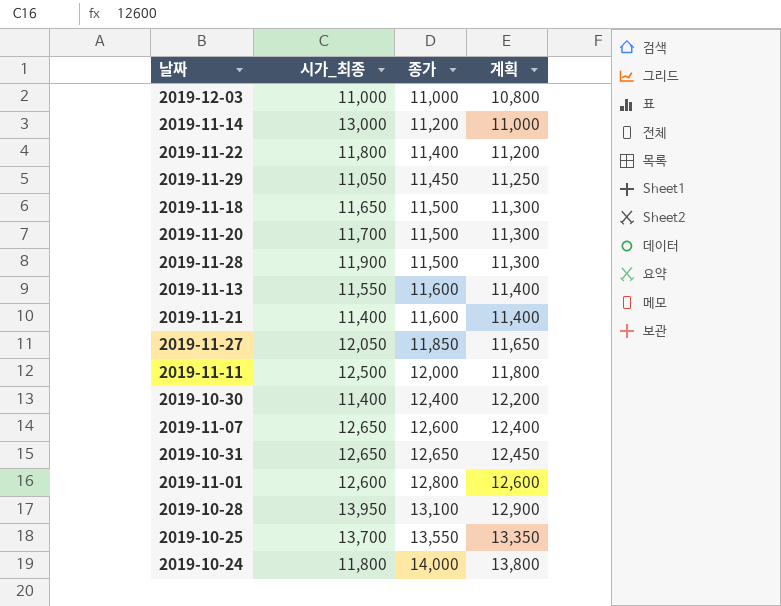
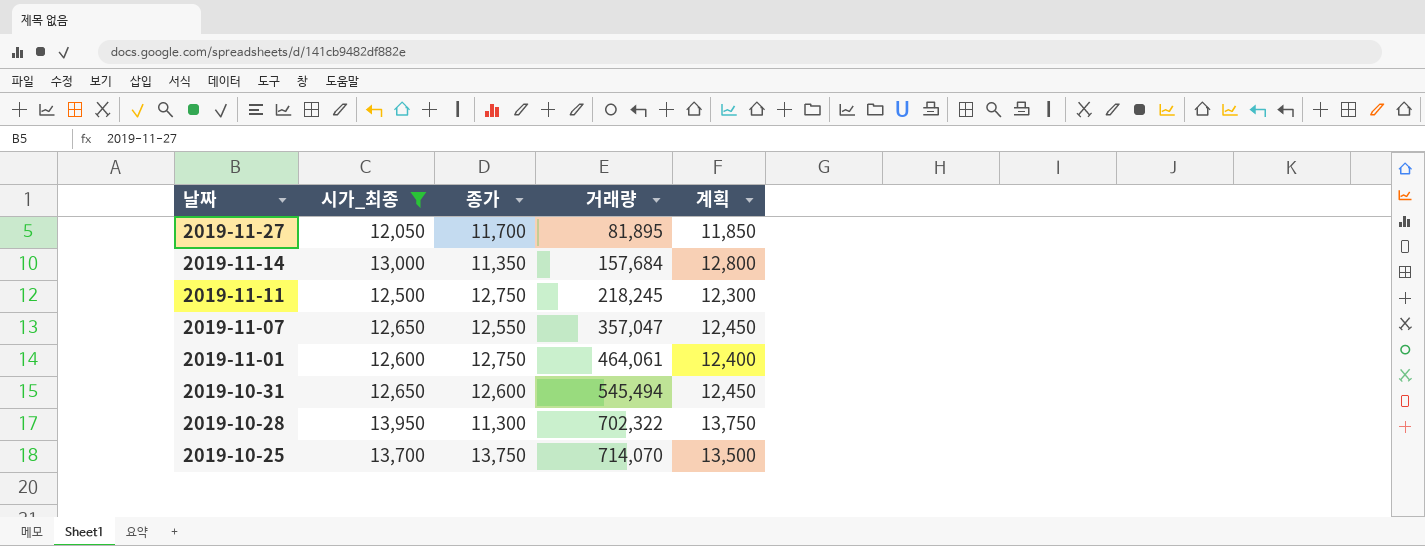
filter: none -> 시가_최종 >= 12,050
row order: 종가 ascending -> 날짜 descending
column 거래량 | position: none -> 4
column 계획 | formula: [종가] - 200 -> [시가_최종] - 200
2019-11-27 | 종가: 11,850 -> 11,700
2019-11-14 | 종가: 11,200 -> 11,350
2019-11-11 | 종가: 12,000 -> 12,750
2019-11-07 | 종가: 12,600 -> 12,550
2019-11-01 | 종가: 12,800 -> 12,750
2019-10-31 | 종가: 12,650 -> 12,600
2019-10-28 | 종가: 13,100 -> 11,300
2019-10-25 | 종가: 13,550 -> 13,750

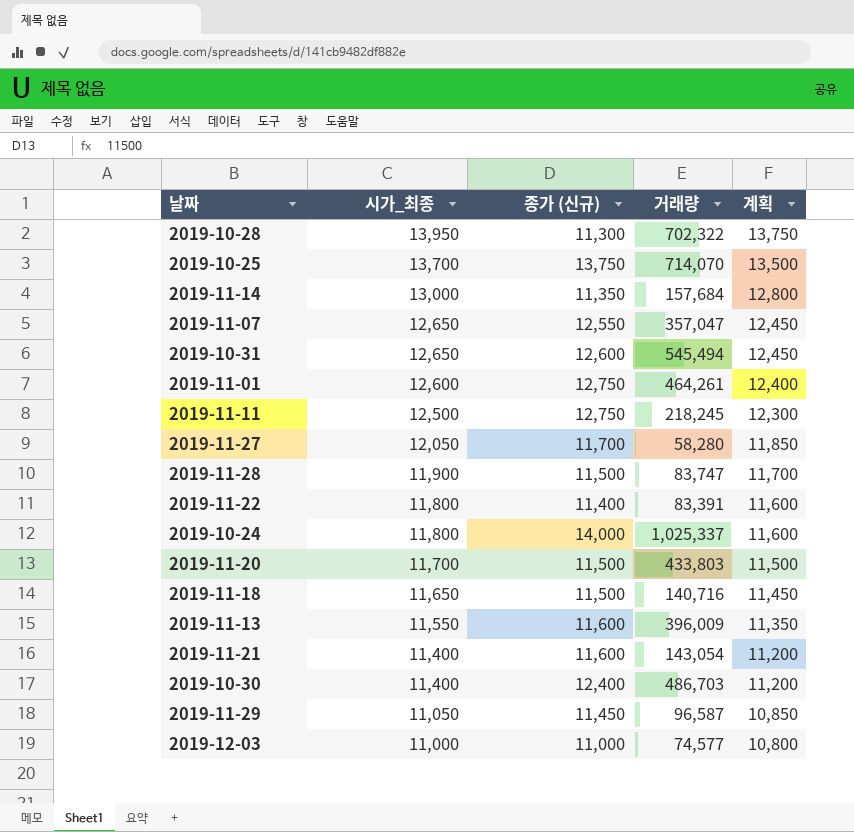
filter: 시가_최종 >= 12,050 -> none
row order: 날짜 descending -> 시가_최종 descending
column name: 종가 -> 종가 (신규)
2019-11-01 | 거래량: 464,061 -> 464,261
2019-11-27 | 거래량: 81,895 -> 58,280

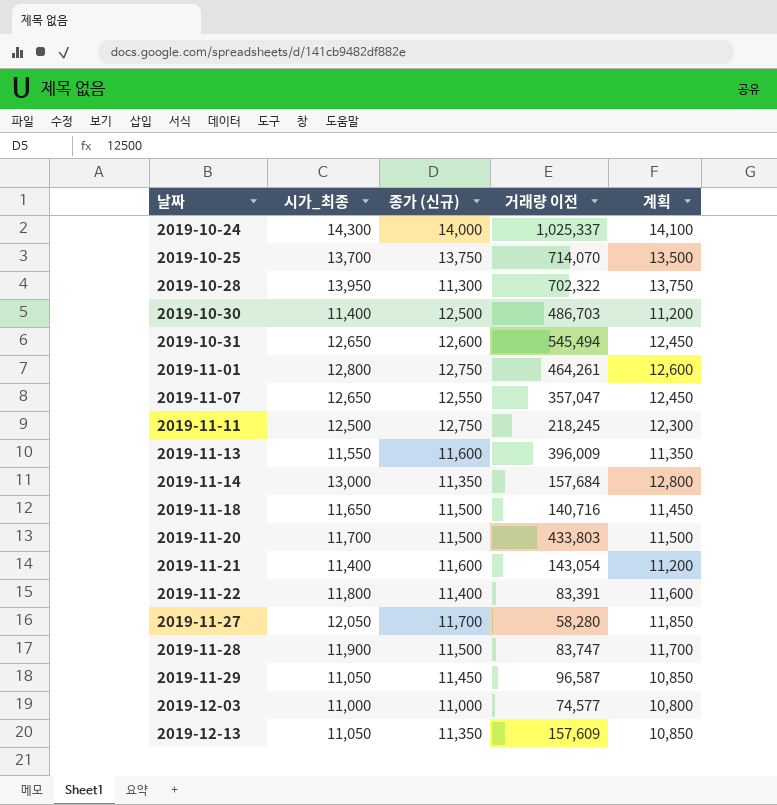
row order: 시가_최종 descending -> 날짜 ascending
column name: 거래량 -> 거래량 이전
2019-10-24 | 시가_최종: 11,800 -> 14,300
2019-10-24 | 계획: 11,600 -> 14,100
2019-10-30 | 종가 (신규): 12,400 -> 12,500
2019-11-01 | 시가_최종: 12,600 -> 12,800
2019-11-01 | 계획: 12,400 -> 12,600
row 2019-12-13: none -> 11,050 | 11,350 | 157,609 | 10,850

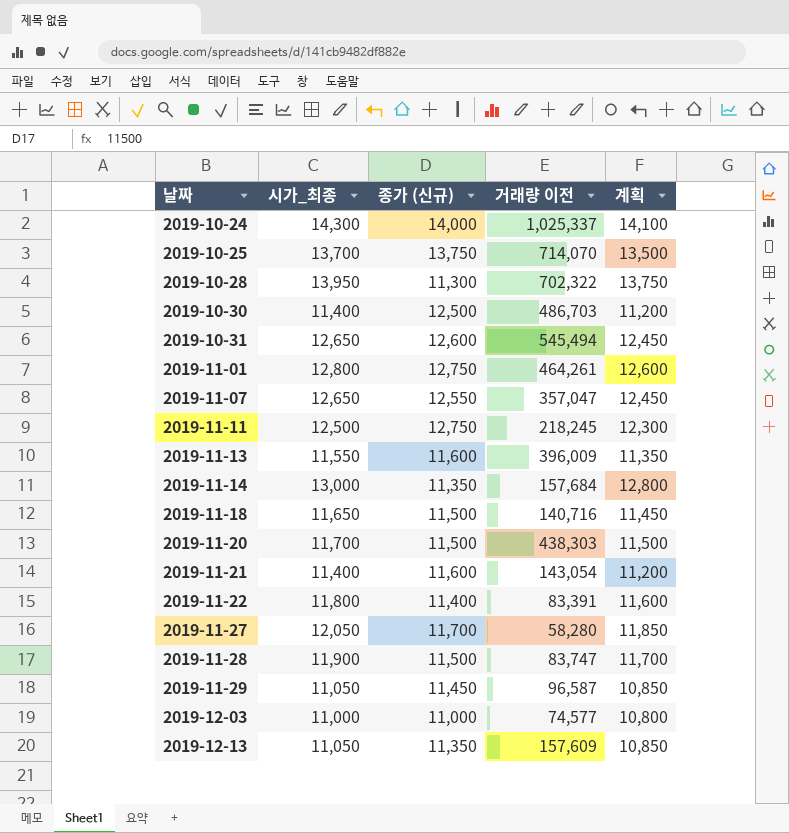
2019-11-20 | 거래량 이전: 433,803 -> 438,303

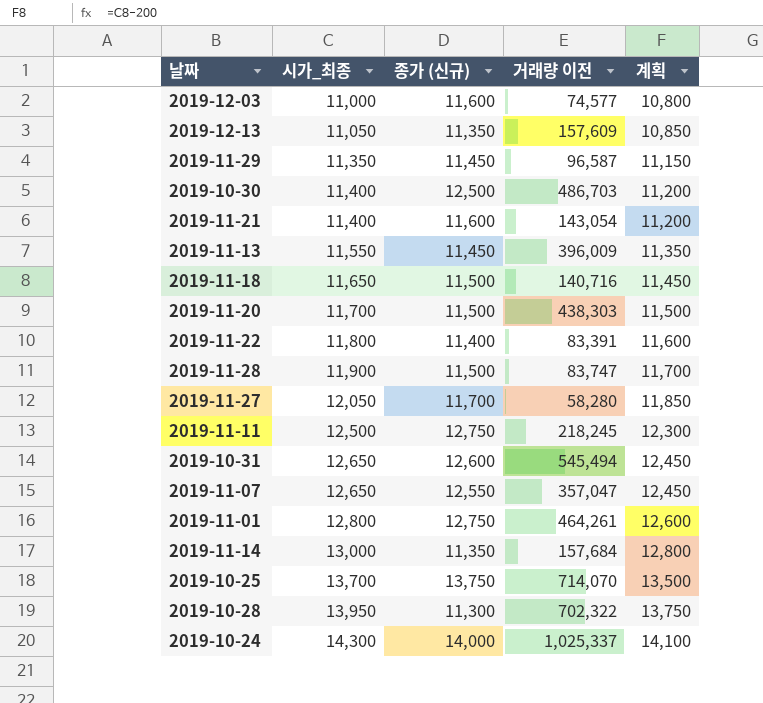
row order: 날짜 ascending -> 시가_최종 ascending
2019-12-03 | 종가 (신규): 11,000 -> 11,600
2019-11-29 | 시가_최종: 11,050 -> 11,350
2019-11-29 | 계획: 10,850 -> 11,150
2019-11-13 | 종가 (신규): 11,600 -> 11,450

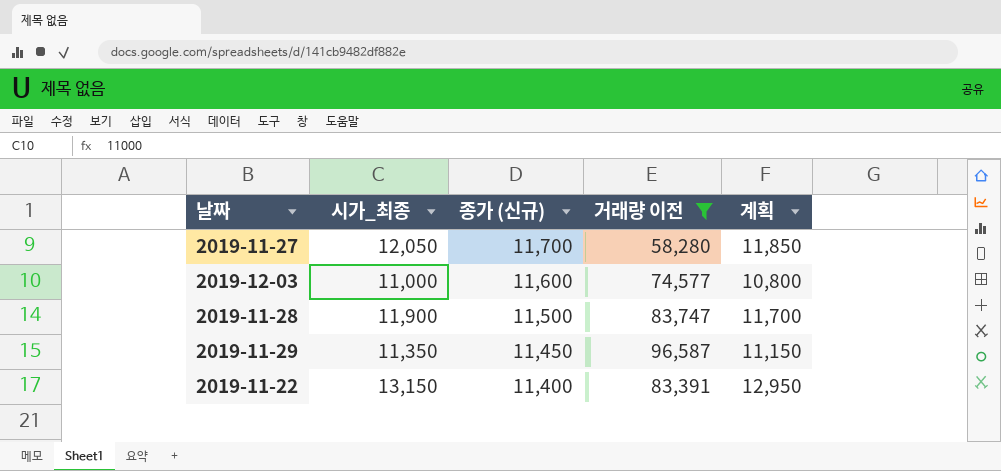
filter: none -> 거래량 이전 <= 96,587
row order: 시가_최종 ascending -> 종가 (신규) descending
2019-11-22 | 시가_최종: 11,800 -> 13,150
2019-11-22 | 계획: 11,600 -> 12,950

